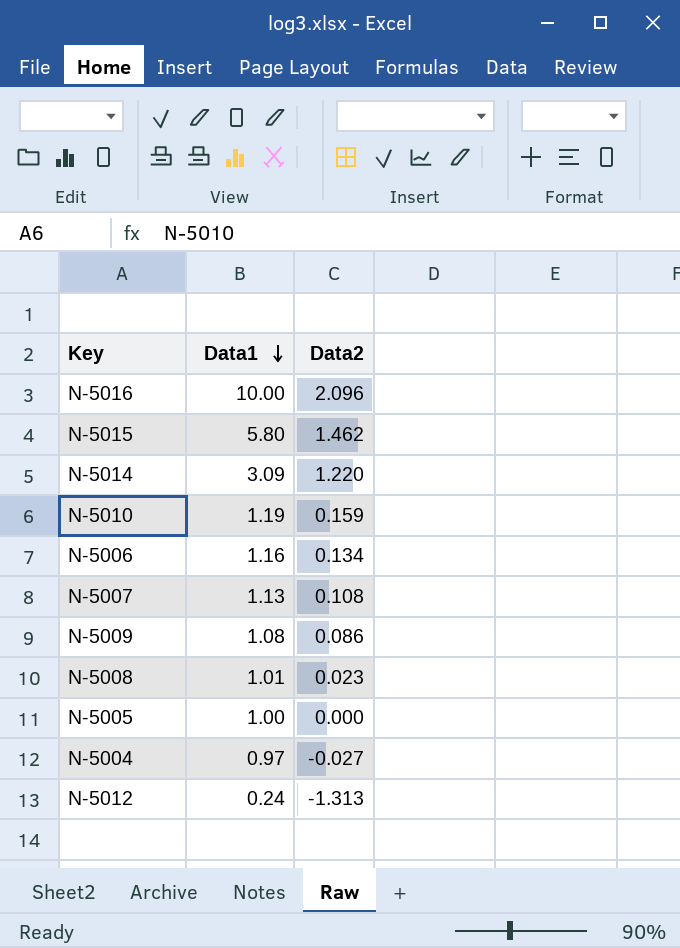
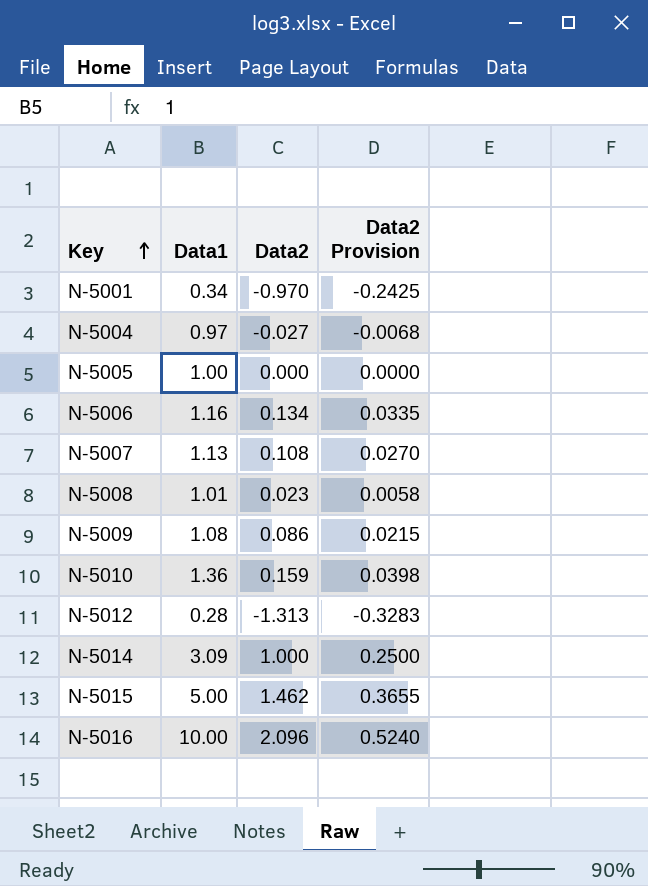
row order: Data1 descending -> Key ascending
column Data2 Provision | formula: none -> [Data2] * 0.25
row N-5001: none -> 0.34 | -0.970 | -0.2425
N-5010 | Data1: 1.19 -> 1.36
N-5012 | Data1: 0.24 -> 0.28
N-5014 | Data2: 1.220 -> 1.000
N-5015 | Data1: 5.80 -> 5.00

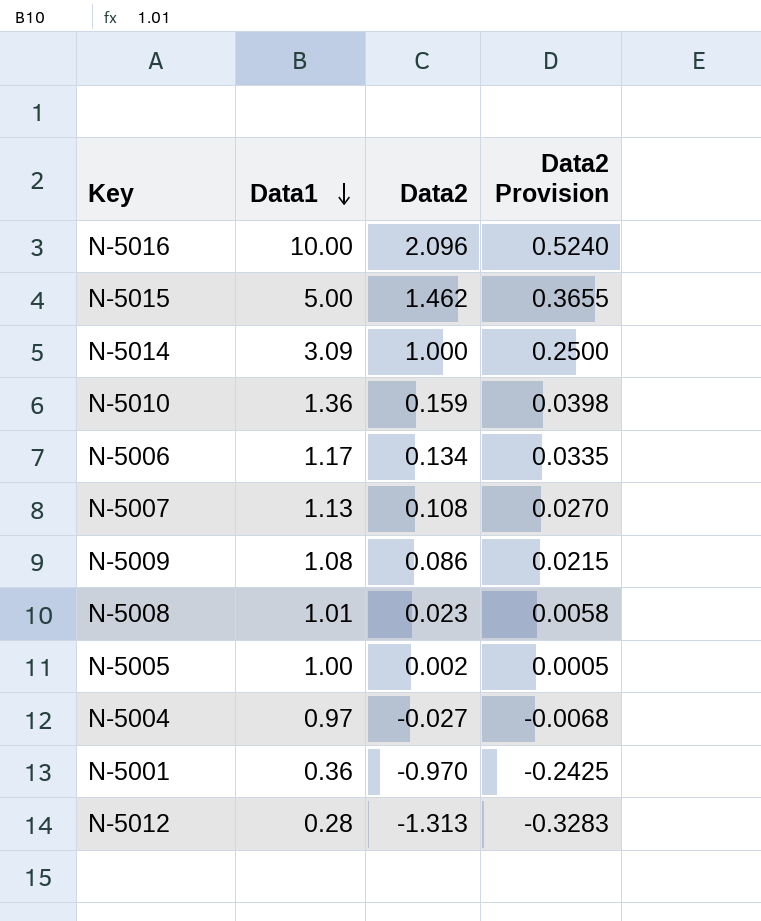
row order: Key ascending -> Data1 descending
N-5006 | Data1: 1.16 -> 1.17
N-5005 | Data2: 0.000 -> 0.002
N-5005 | Data2 Provision: 0.0000 -> 0.0005
N-5001 | Data1: 0.34 -> 0.36

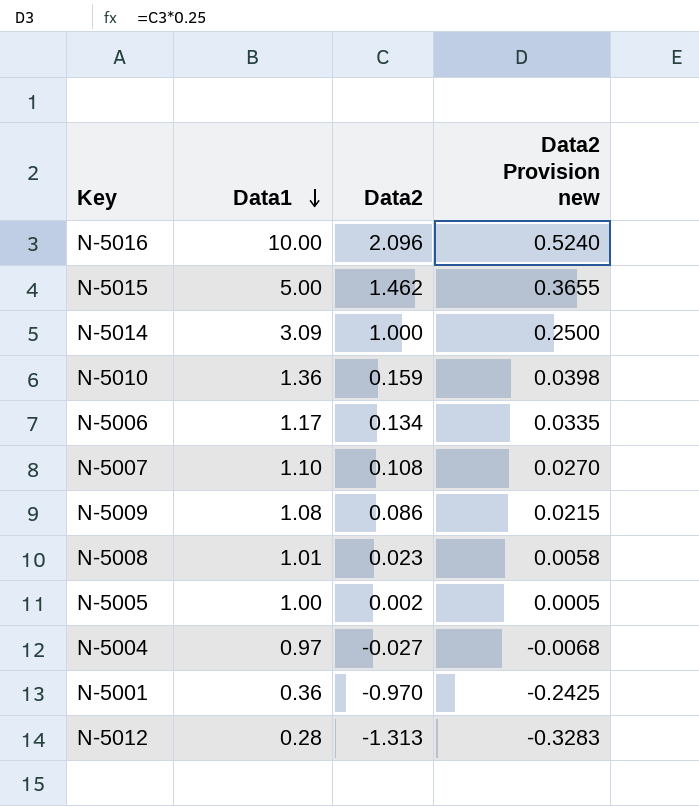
column name: Data2 Provision -> Data2 Provision new
N-5007 | Data1: 1.13 -> 1.10

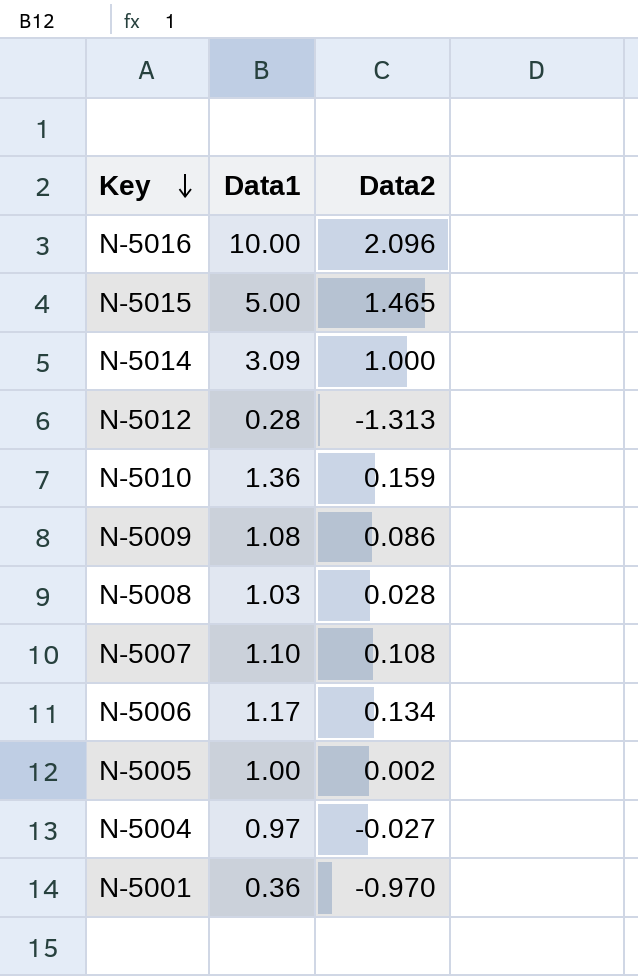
row order: Data1 descending -> Key descending
column Data2 Provision new | formula: [Data2] * 0.25 -> none
N-5015 | Data2: 1.462 -> 1.465
N-5008 | Data1: 1.01 -> 1.03
N-5008 | Data2: 0.023 -> 0.028

